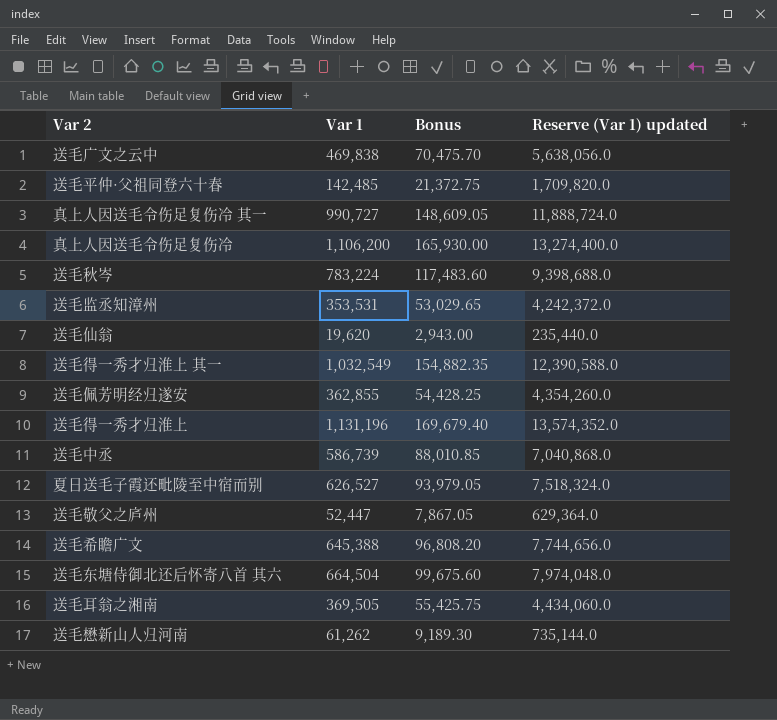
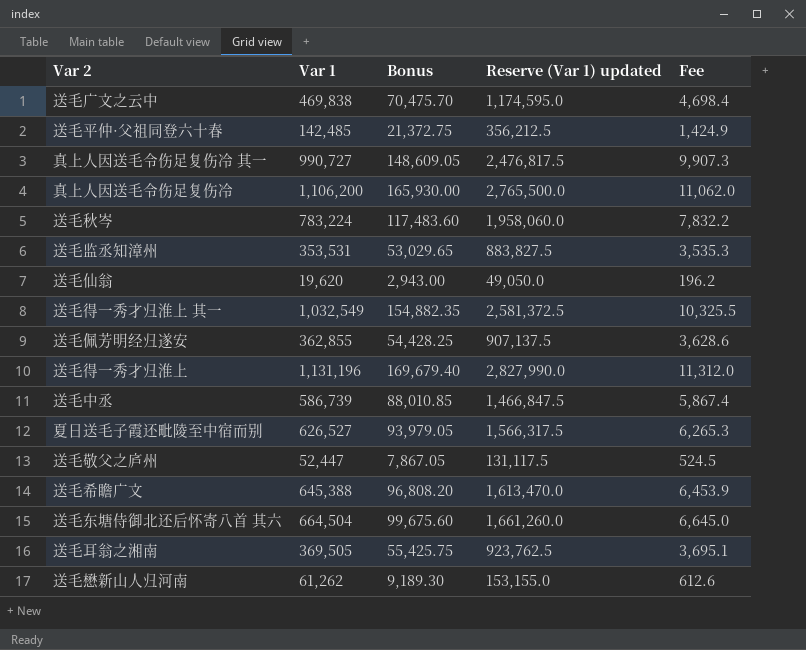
column Reserve (Var 1) updated | formula: [Var 1] * 12 -> [Var 1] * 2.5
column Fee | formula: none -> [Var 1] * 0.01

